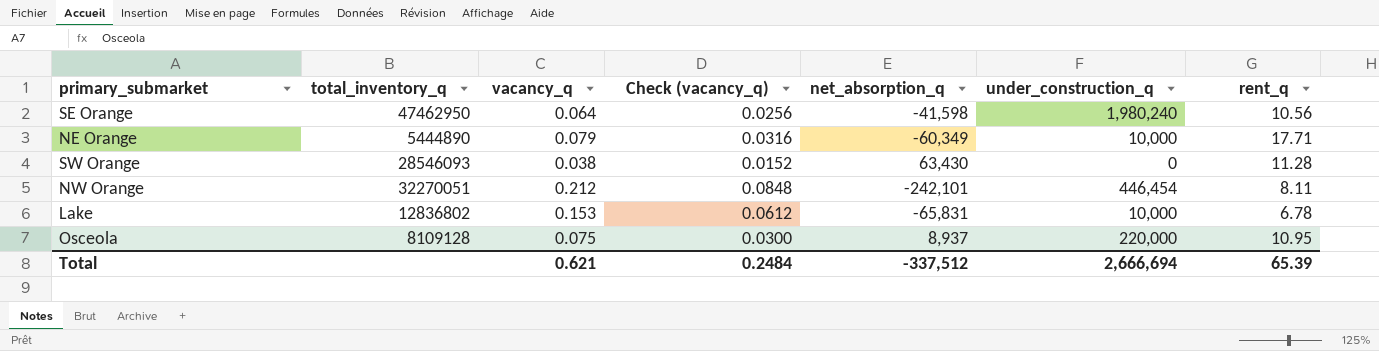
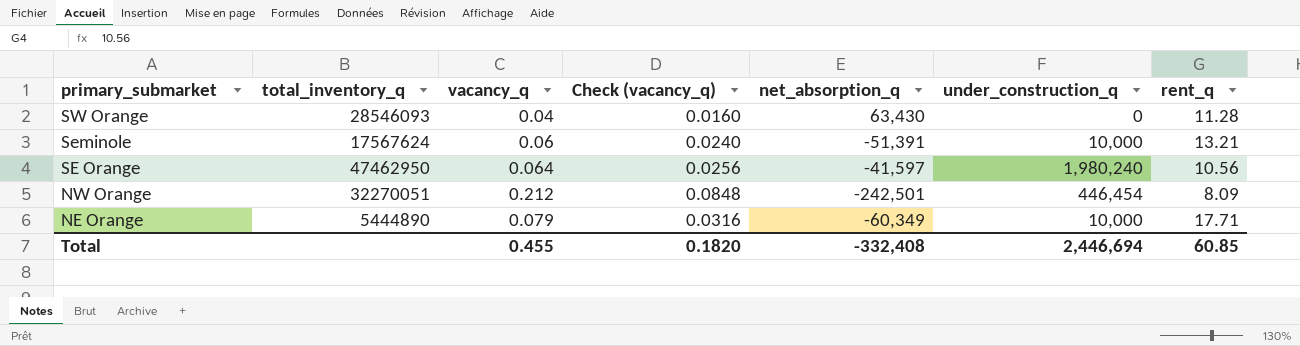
row order: none -> primary_submarket descending
row Lake: 12836802 | 0.153 | 0.0612 | -65,831 | 10,000 | 6.78 -> none
row Osceola: 8109128 | 0.075 | 0.0300 | 8,937 | 220,000 | 10.95 -> none
SW Orange | vacancy_q: 0.038 -> 0.04
SW Orange | Check (vacancy_q): 0.0152 -> 0.0160
row Seminole: none -> 17567624 | 0.06 | 0.0240 | -51,391 | 10,000 | 13.21
SE Orange | net_absorption_q: -41,598 -> -41,597
NW Orange | net_absorption_q: -242,101 -> -242,501
NW Orange | rent_q: 8.11 -> 8.09
Total | vacancy_q: 0.621 -> 0.455
Total | Check (vacancy_q): 0.2484 -> 0.1820
Total | net_absorption_q: -337,512 -> -332,408
Total | under_construction_q: 2,666,694 -> 2,446,694
Total | rent_q: 65.39 -> 60.85

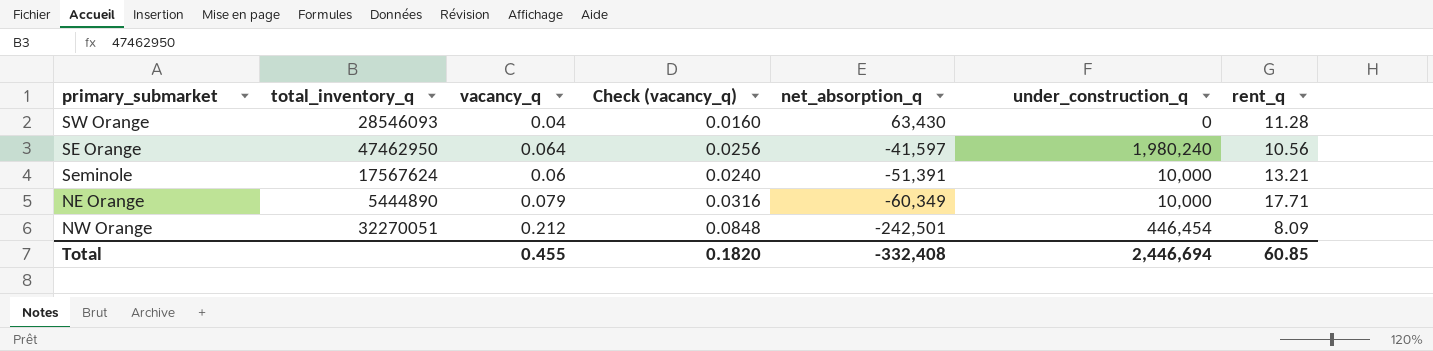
row order: primary_submarket descending -> net_absorption_q descending

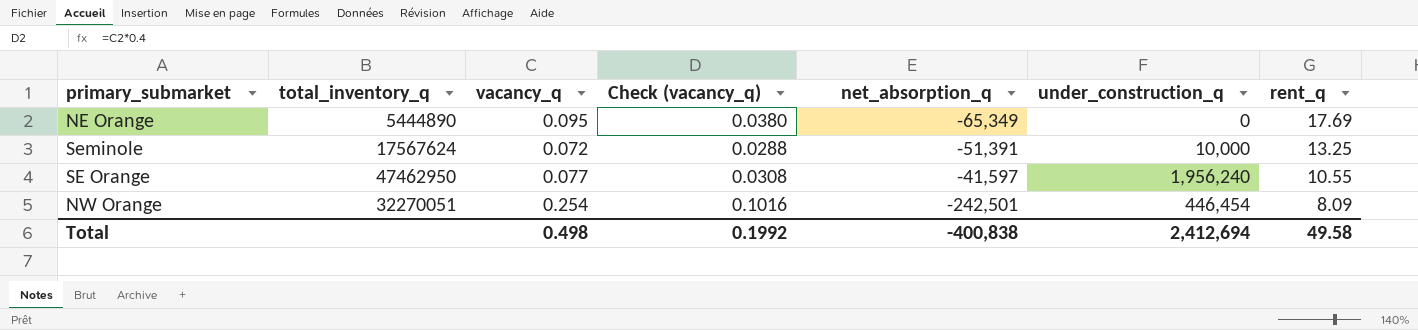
row order: net_absorption_q descending -> rent_q descending
row SW Orange: 28546093 | 0.04 | 0.0160 | 63,430 | 0 | 11.28 -> none
NE Orange | vacancy_q: 0.079 -> 0.095
NE Orange | Check (vacancy_q): 0.0316 -> 0.0380
NE Orange | net_absorption_q: -60,349 -> -65,349
NE Orange | under_construction_q: 10,000 -> 0
NE Orange | rent_q: 17.71 -> 17.69
Seminole | vacancy_q: 0.06 -> 0.072
Seminole | Check (vacancy_q): 0.0240 -> 0.0288
Seminole | rent_q: 13.21 -> 13.25
SE Orange | vacancy_q: 0.064 -> 0.077
SE Orange | Check (vacancy_q): 0.0256 -> 0.0308
SE Orange | under_construction_q: 1,980,240 -> 1,956,240
SE Orange | rent_q: 10.56 -> 10.55
NW Orange | vacancy_q: 0.212 -> 0.254
NW Orange | Check (vacancy_q): 0.0848 -> 0.1016
Total | vacancy_q: 0.455 -> 0.498
Total | Check (vacancy_q): 0.1820 -> 0.1992
Total | net_absorption_q: -332,408 -> -400,838
Total | under_construction_q: 2,446,694 -> 2,412,694
Total | rent_q: 60.85 -> 49.58

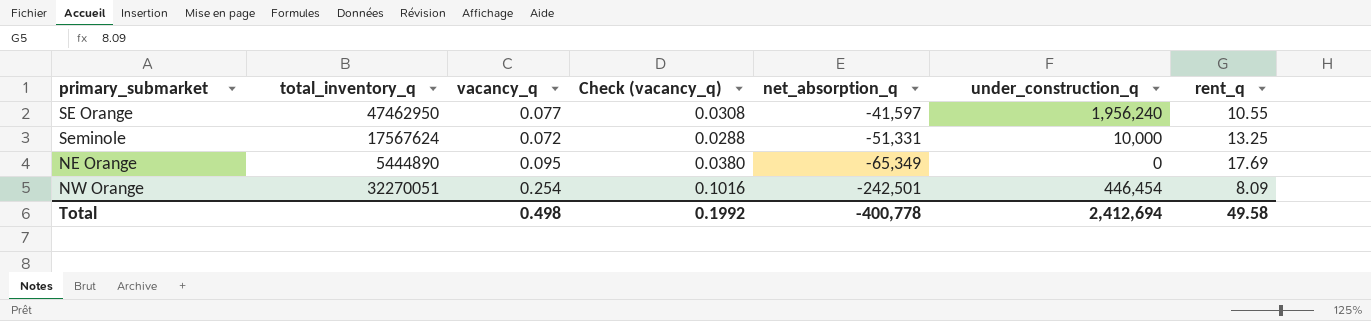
row order: rent_q descending -> net_absorption_q descending
Seminole | net_absorption_q: -51,391 -> -51,331
Total | net_absorption_q: -400,838 -> -400,778

